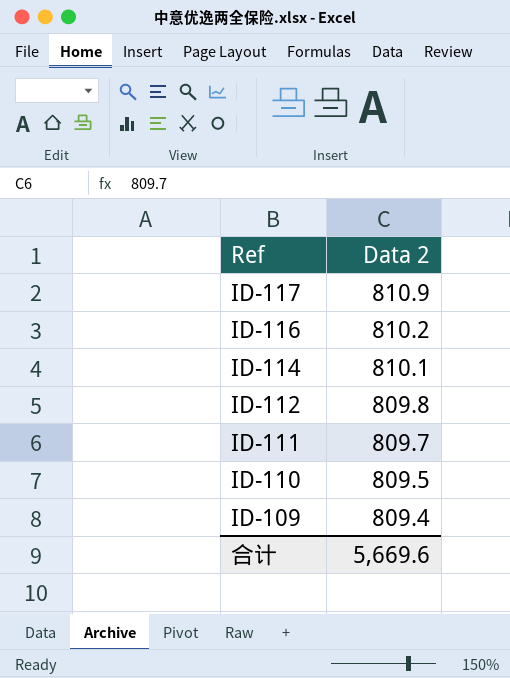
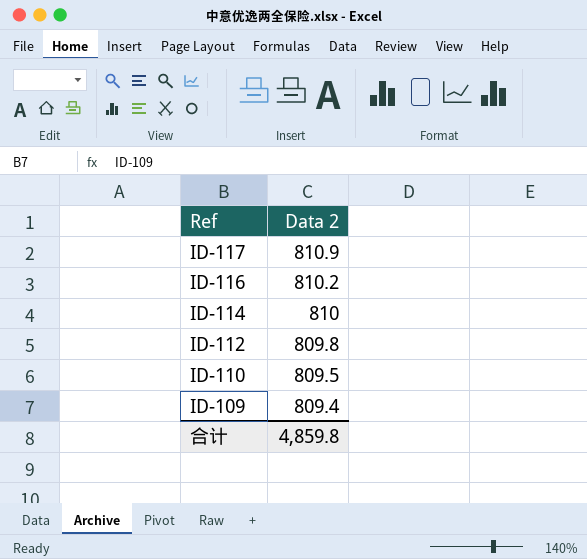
row ID-111: 809.7 -> none
ID-114 | Data 2: 810.1 -> 810
合计 | Data 2: 5,669.6 -> 4,859.8

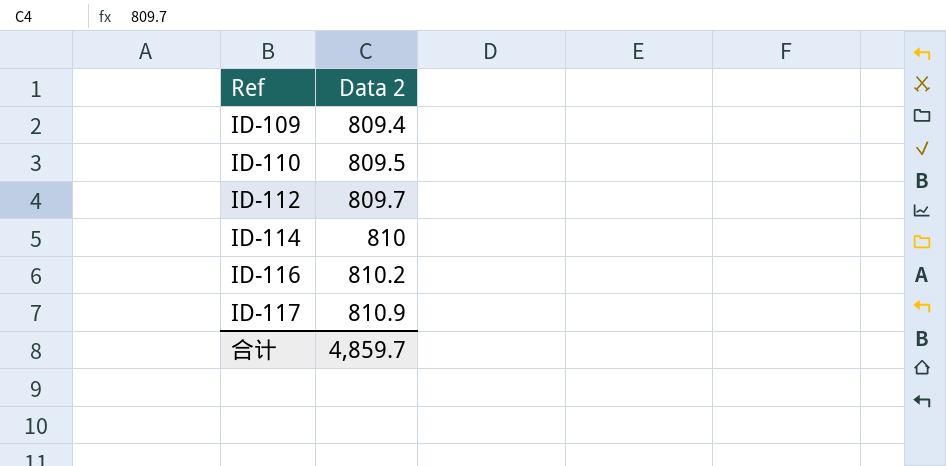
row order: Ref descending -> Ref ascending
ID-112 | Data 2: 809.8 -> 809.7
合计 | Data 2: 4,859.8 -> 4,859.7

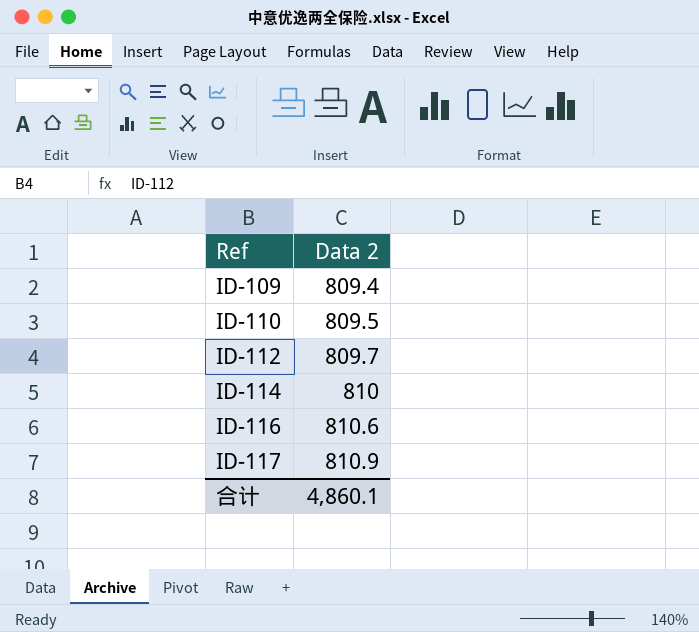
ID-116 | Data 2: 810.2 -> 810.6
合计 | Data 2: 4,859.7 -> 4,860.1

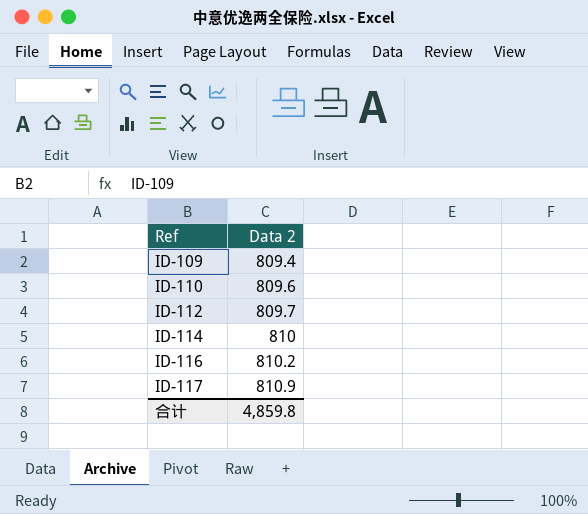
ID-110 | Data 2: 809.5 -> 809.6
ID-116 | Data 2: 810.6 -> 810.2
合计 | Data 2: 4,860.1 -> 4,859.8

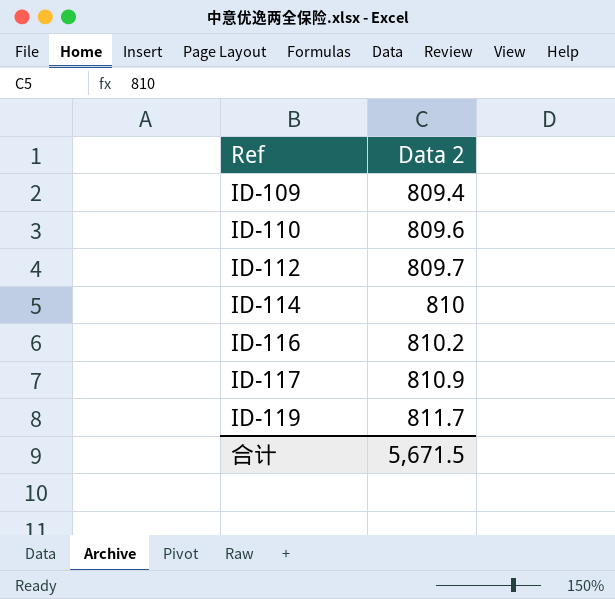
row ID-119: none -> 811.7
合计 | Data 2: 4,859.8 -> 5,671.5

